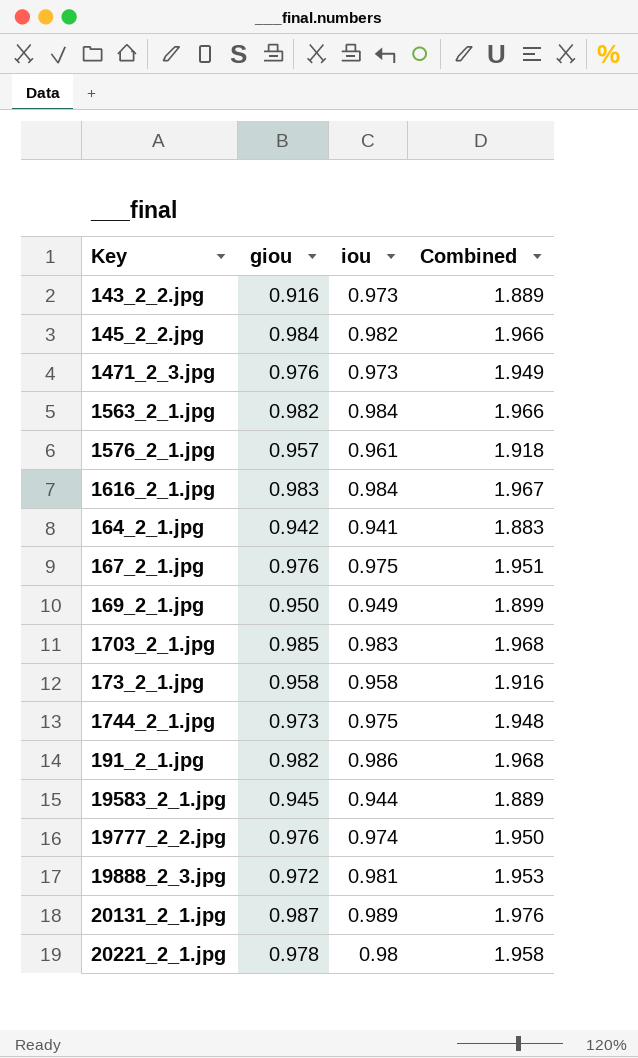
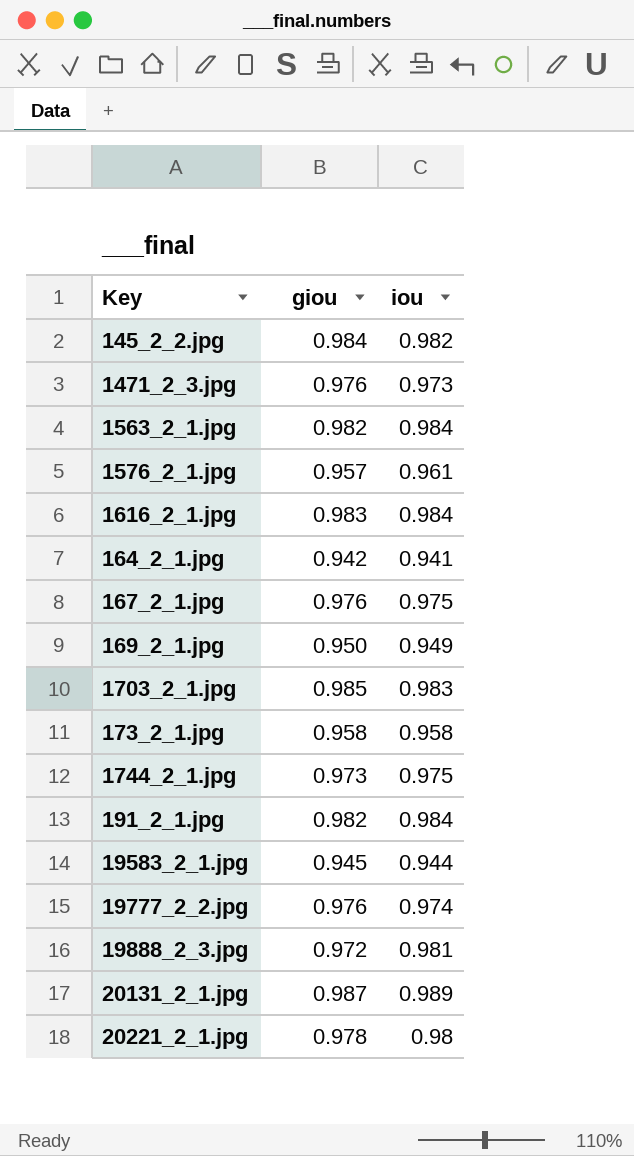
column Combined | formula: [giou] + [iou] -> none
row 143_2_2.jpg: 0.916 | 0.973 | 1.889 -> none
191_2_1.jpg | iou: 0.986 -> 0.984

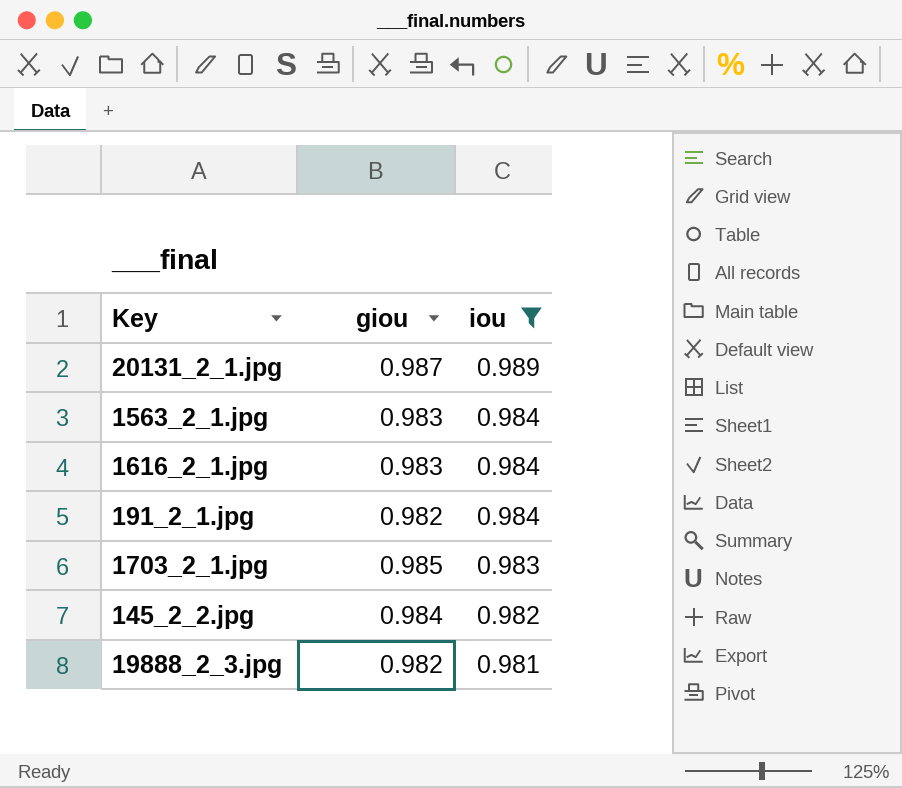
filter: none -> iou >= 0.981
row order: none -> iou descending
1563_2_1.jpg | giou: 0.982 -> 0.983
19888_2_3.jpg | giou: 0.972 -> 0.982

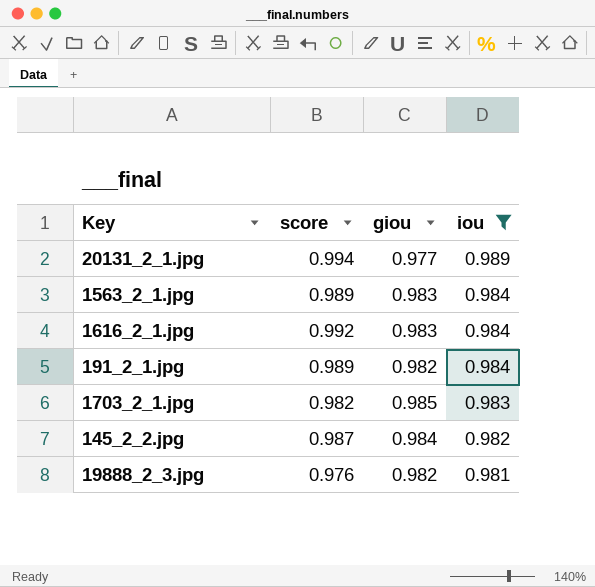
column score | position: none -> 2
20131_2_1.jpg | giou: 0.987 -> 0.977

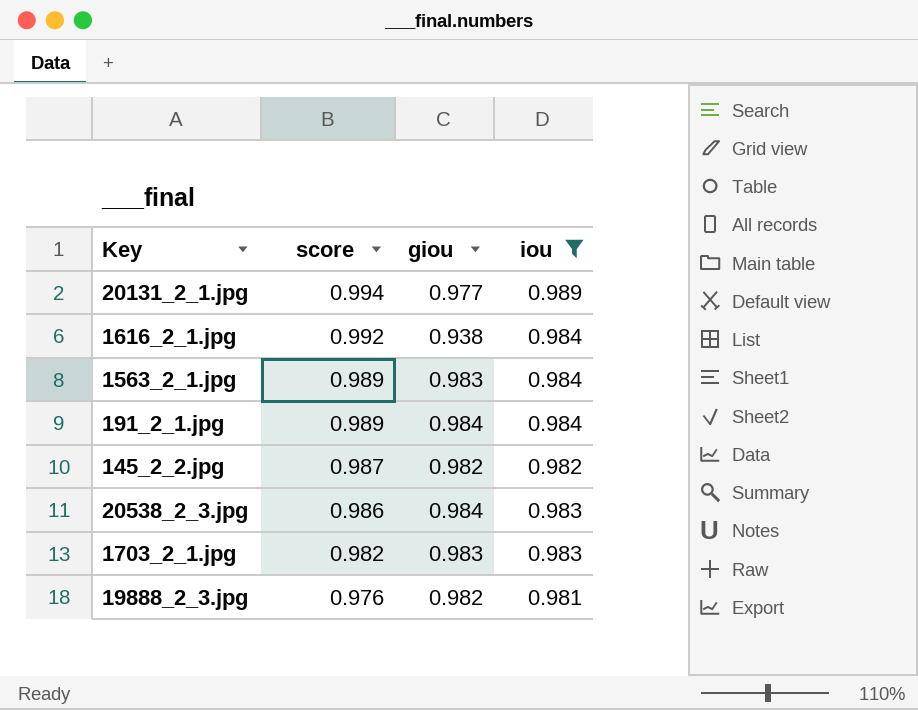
row order: iou descending -> score descending
1616_2_1.jpg | giou: 0.983 -> 0.938
191_2_1.jpg | giou: 0.982 -> 0.984
145_2_2.jpg | giou: 0.984 -> 0.982
row 20538_2_3.jpg: none -> 0.986 | 0.984 | 0.983
1703_2_1.jpg | giou: 0.985 -> 0.983

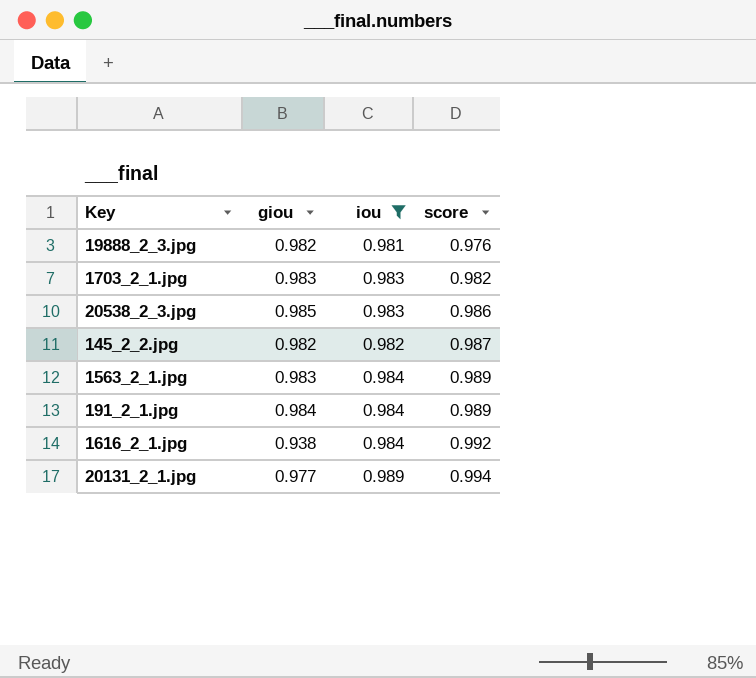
row order: score descending -> score ascending
column score | position: 2 -> 4
20538_2_3.jpg | giou: 0.984 -> 0.985

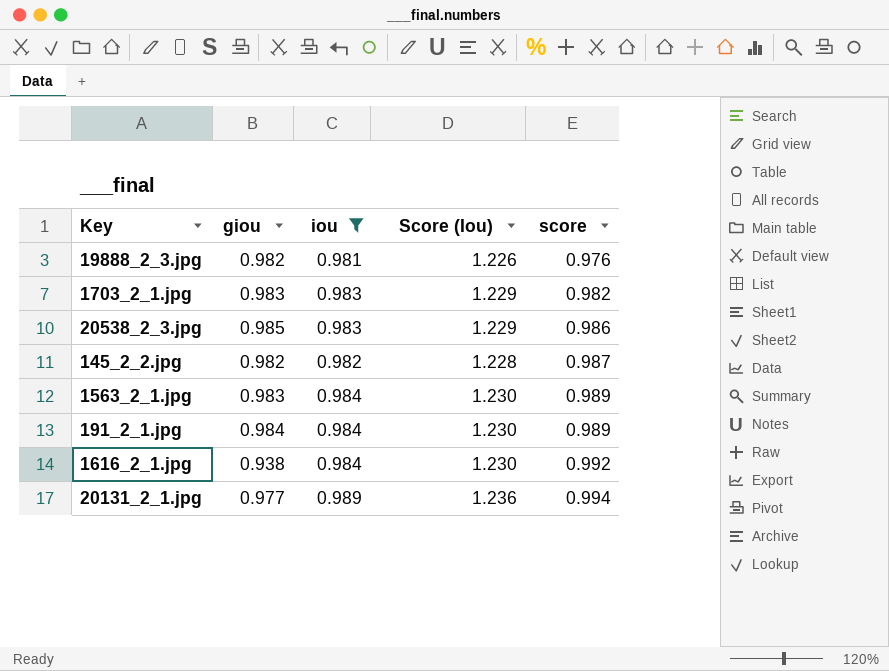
column Score (Iou) | formula: none -> [iou] * 1.25

